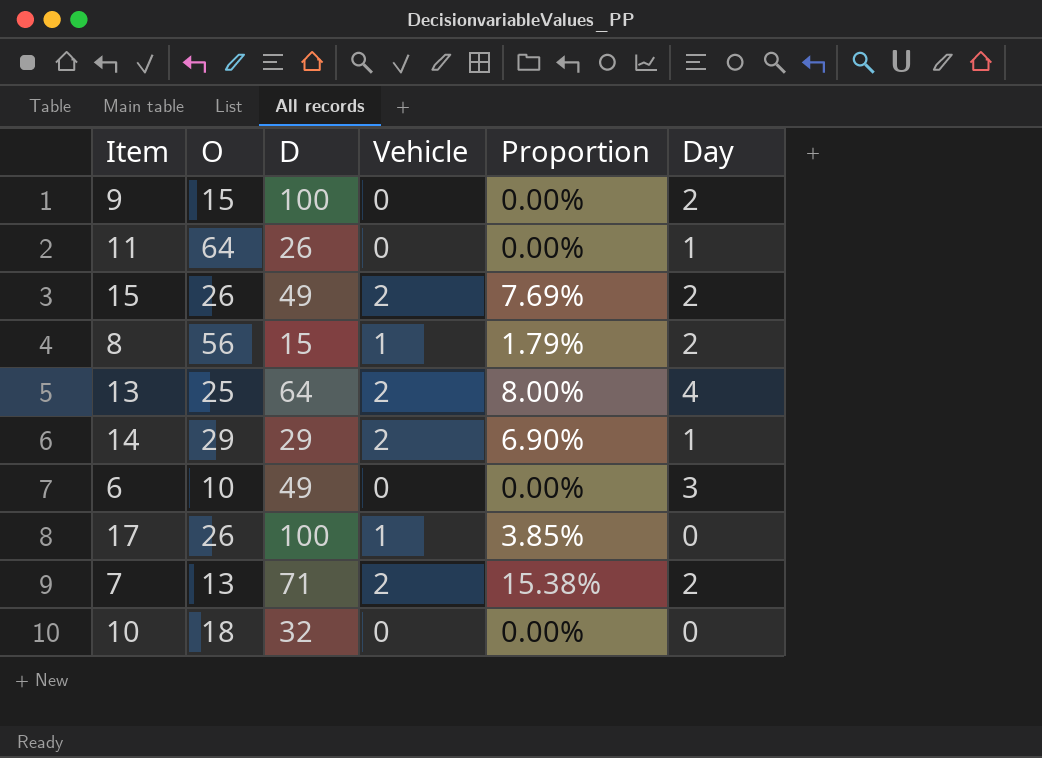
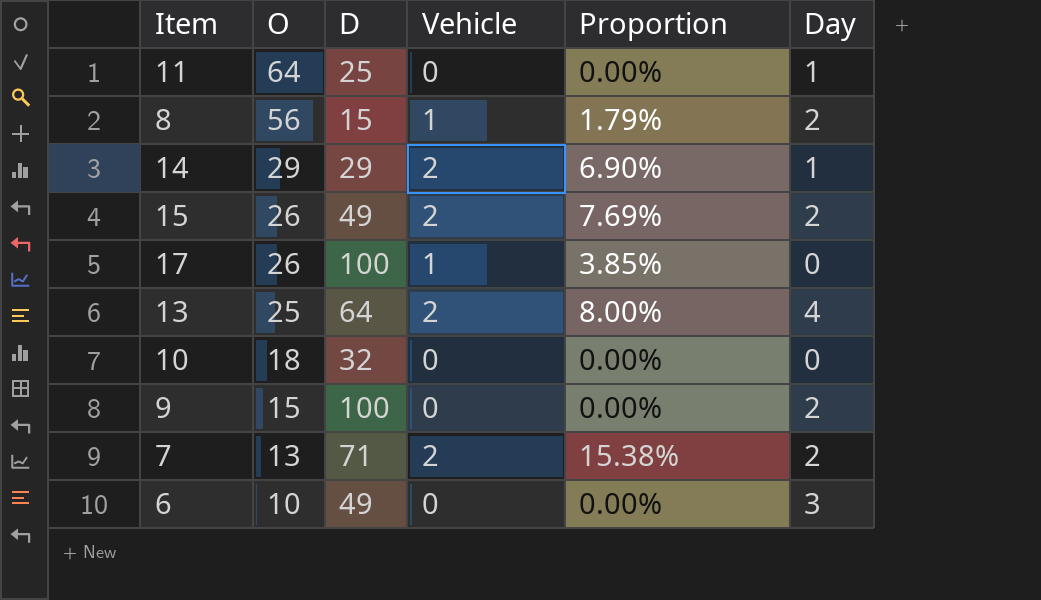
row order: none -> O descending
11 | D: 26 -> 25

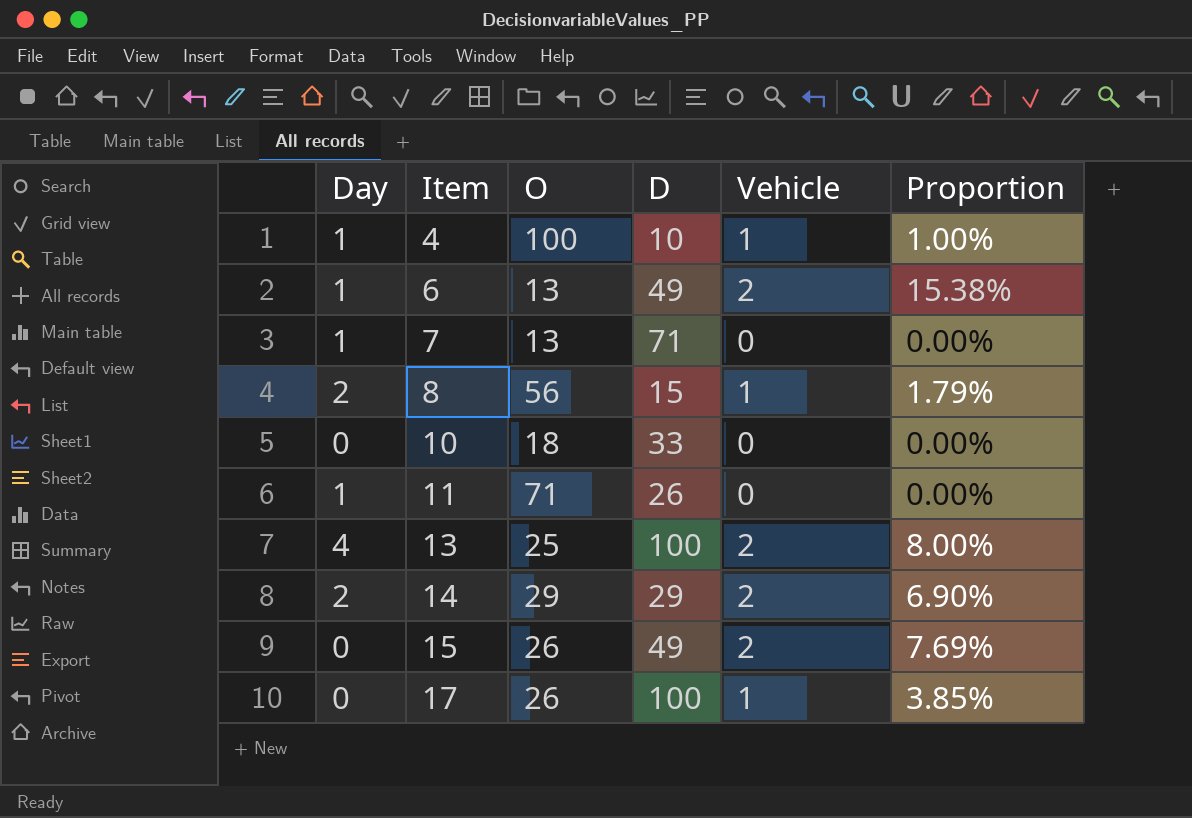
row order: O descending -> Item ascending
column Day | position: 6 -> 1
row 9: 15 | 100 | 0 | 0.00% | 2 -> none
row 4: none -> 1 | 100 | 10 | 1 | 1.00%
6 | Day: 3 -> 1
6 | O: 10 -> 13
6 | Vehicle: 0 -> 2
6 | Proportion: 0.00% -> 15.38%
7 | Day: 2 -> 1
7 | Vehicle: 2 -> 0
7 | Proportion: 15.38% -> 0.00%
10 | D: 32 -> 33
11 | O: 64 -> 71
11 | D: 25 -> 26
13 | D: 64 -> 100
14 | Day: 1 -> 2
15 | Day: 2 -> 0

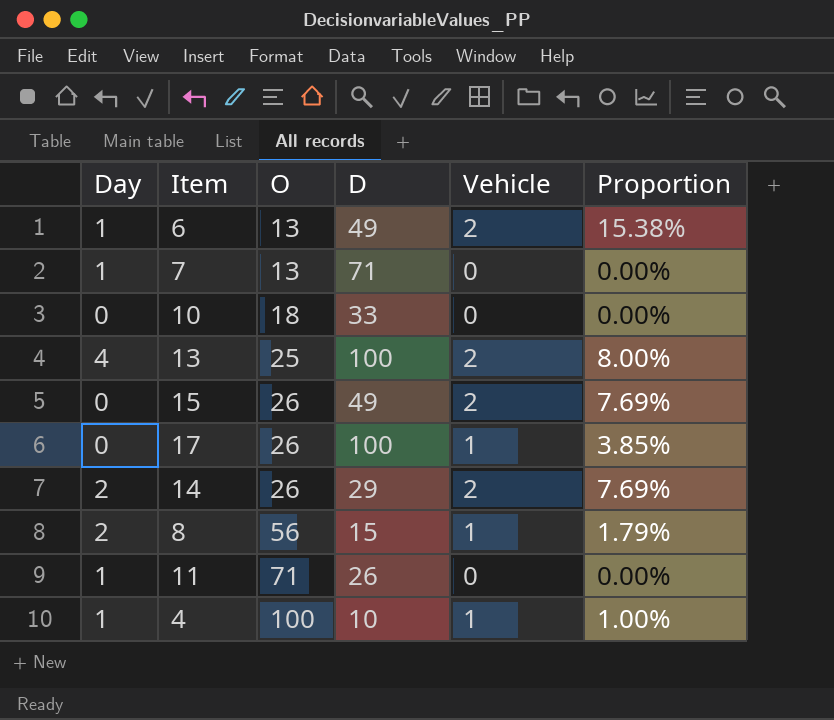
row order: Item ascending -> O ascending
14 | O: 29 -> 26
14 | Proportion: 6.90% -> 7.69%

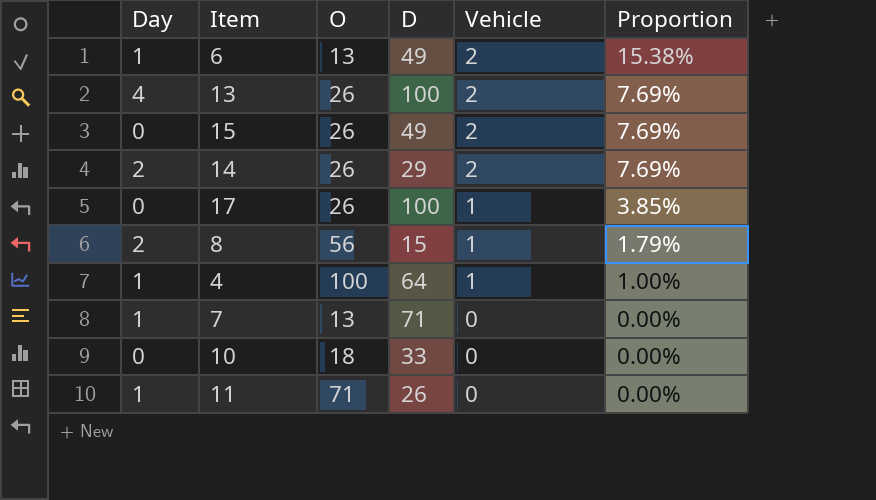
row order: O ascending -> Vehicle descending
13 | O: 25 -> 26
13 | Proportion: 8.00% -> 7.69%
4 | D: 10 -> 64

